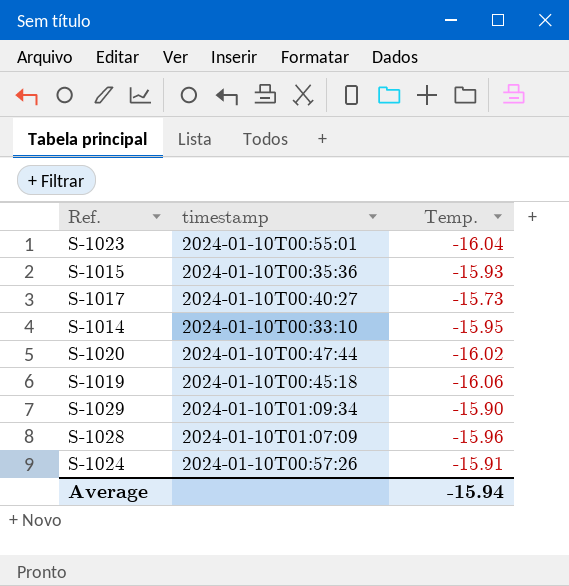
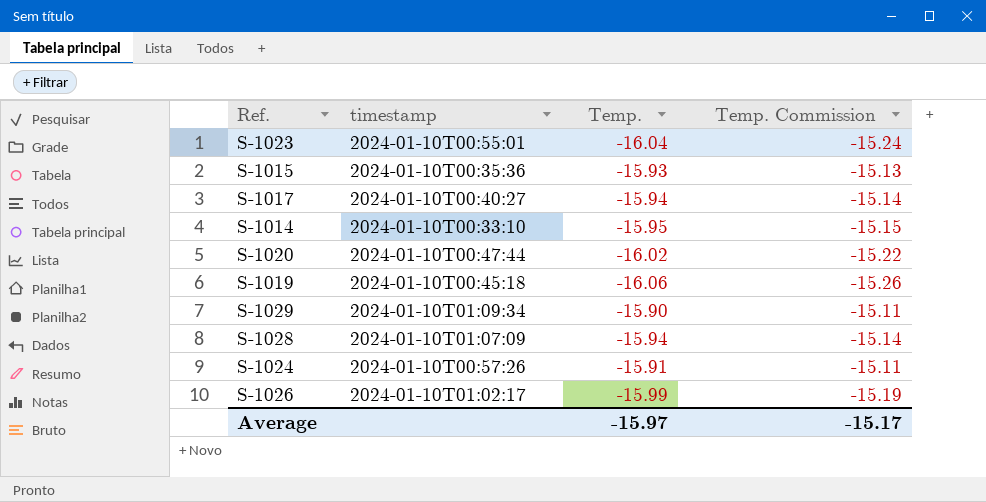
column Temp. Commission | formula: none -> [Temp.] * 0.95
S-1017 | Temp.: -15.73 -> -15.94
S-1028 | Temp.: -15.96 -> -15.94
row S-1026: none -> 2024-01-10T01:02:17 | -15.99 | -15.19
Average | Temp.: -15.94 -> -15.97

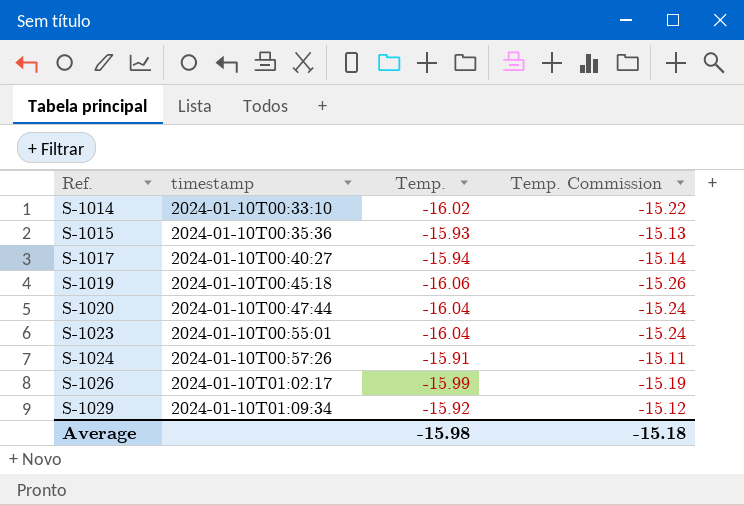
row order: none -> Ref. ascending
row S-1028: 2024-01-10T01:07:09 | -15.94 | -15.14 -> none
S-1014 | Temp.: -15.95 -> -16.02
S-1014 | Temp. Commission: -15.15 -> -15.22
S-1020 | Temp.: -16.02 -> -16.04
S-1020 | Temp. Commission: -15.22 -> -15.24
S-1029 | Temp.: -15.90 -> -15.92
S-1029 | Temp. Commission: -15.11 -> -15.12
Average | Temp.: -15.97 -> -15.98
Average | Temp. Commission: -15.17 -> -15.18

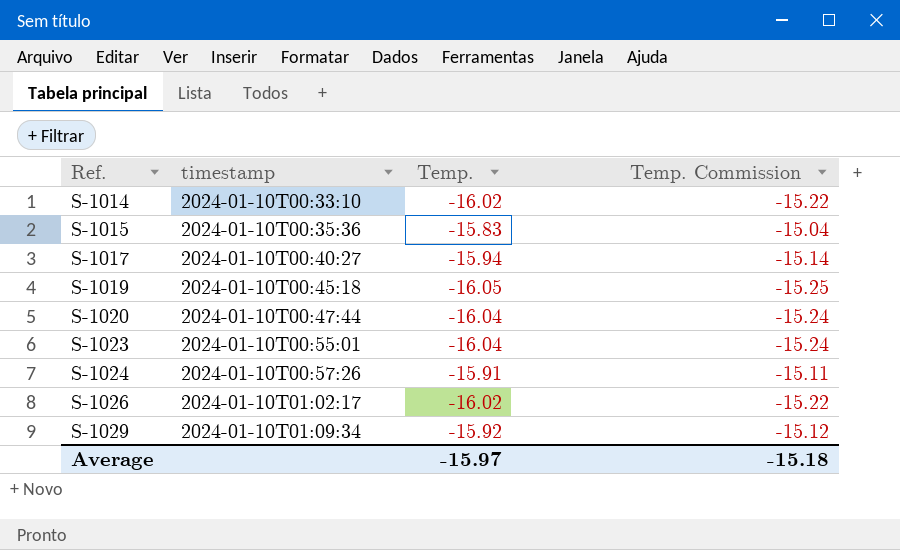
S-1015 | Temp.: -15.93 -> -15.83
S-1015 | Temp. Commission: -15.13 -> -15.04
S-1019 | Temp.: -16.06 -> -16.05
S-1019 | Temp. Commission: -15.26 -> -15.25
S-1026 | Temp.: -15.99 -> -16.02
S-1026 | Temp. Commission: -15.19 -> -15.22
Average | Temp.: -15.98 -> -15.97

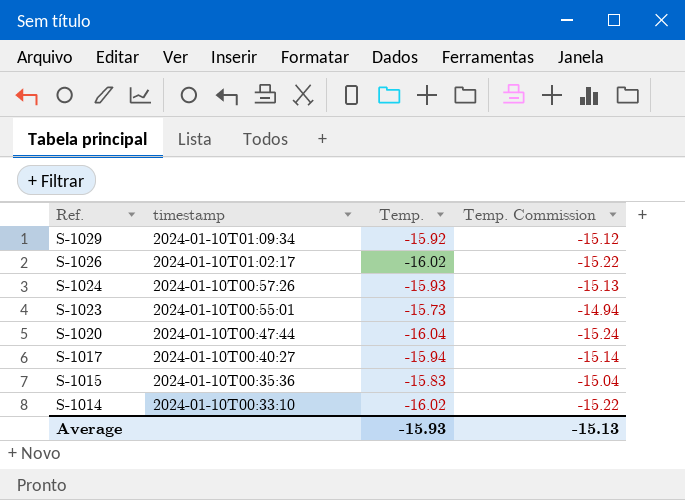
row order: Ref. ascending -> Ref. descending
row S-1019: 2024-01-10T00:45:18 | -16.05 | -15.25 -> none
S-1024 | Temp.: -15.91 -> -15.93
S-1024 | Temp. Commission: -15.11 -> -15.13
S-1023 | Temp.: -16.04 -> -15.73
S-1023 | Temp. Commission: -15.24 -> -14.94
Average | Temp.: -15.97 -> -15.93
Average | Temp. Commission: -15.18 -> -15.13

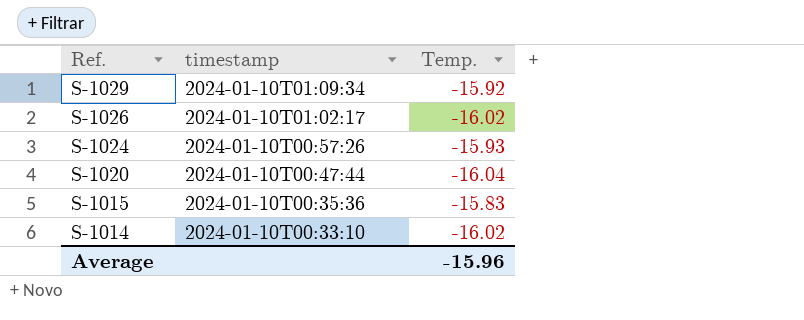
column Temp. Commission | formula: [Temp.] * 0.95 -> none
row S-1023: 2024-01-10T00:55:01 | -15.73 | -14.94 -> none
row S-1017: 2024-01-10T00:40:27 | -15.94 | -15.14 -> none
Average | Temp.: -15.93 -> -15.96

